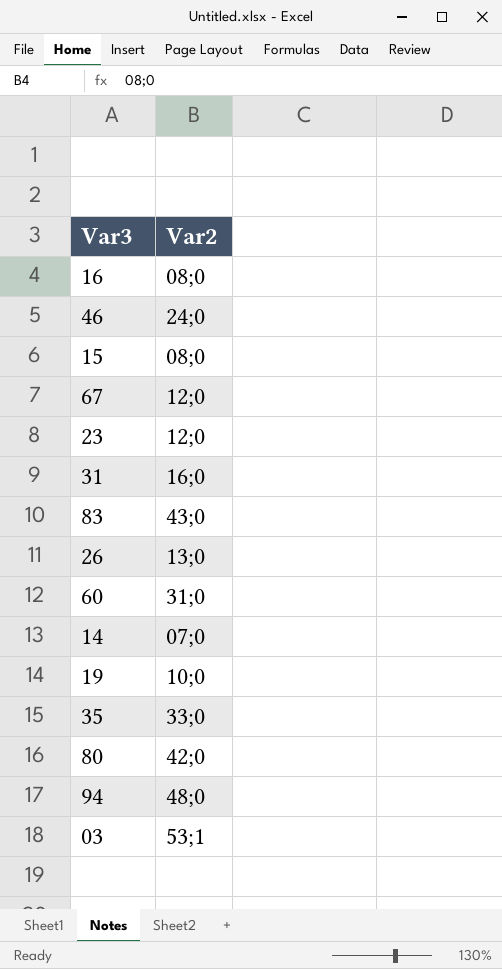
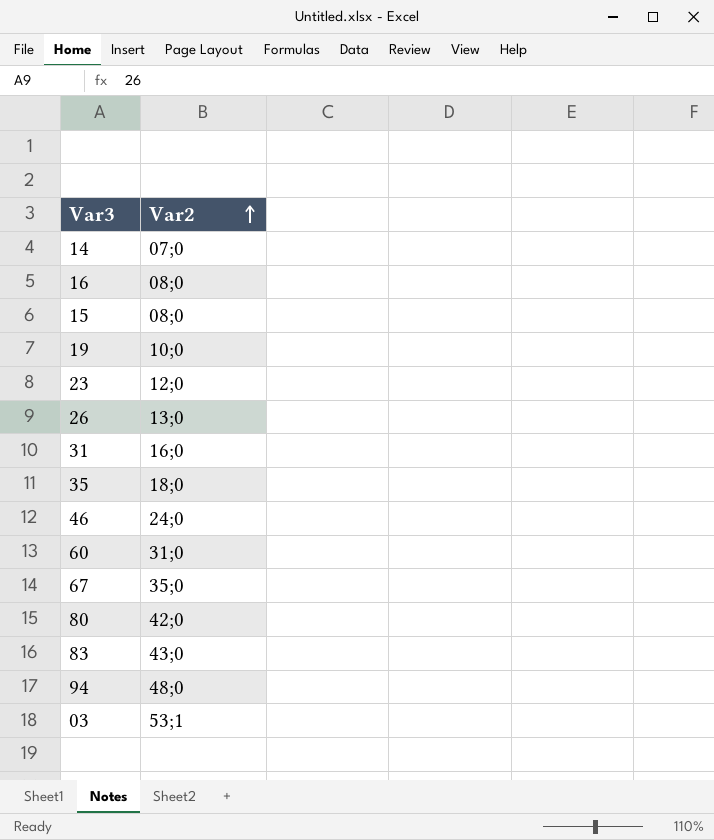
row order: none -> Var2 ascending
35 | Var2: 33;0 -> 18;0
67 | Var2: 12;0 -> 35;0

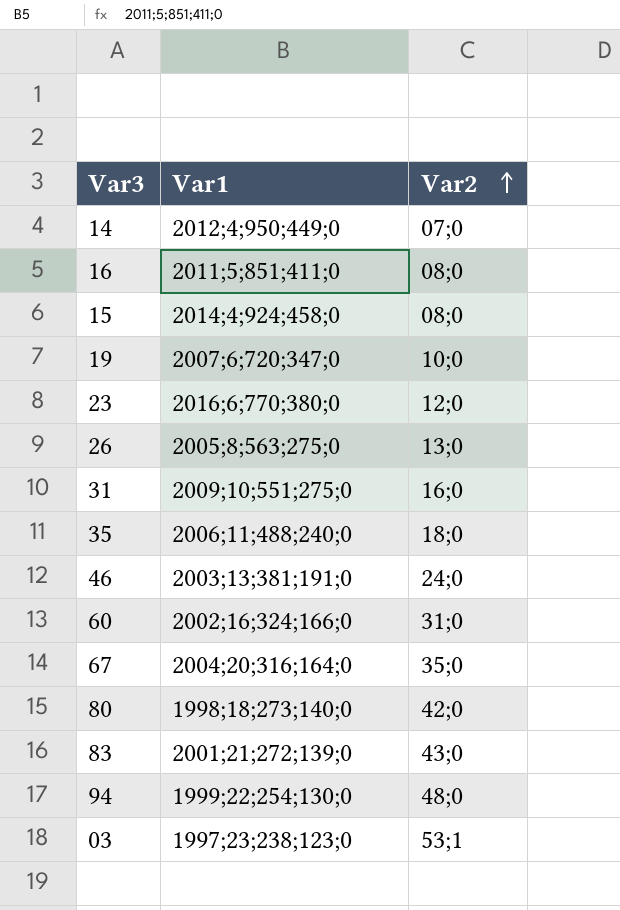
column Var1 | position: none -> 2

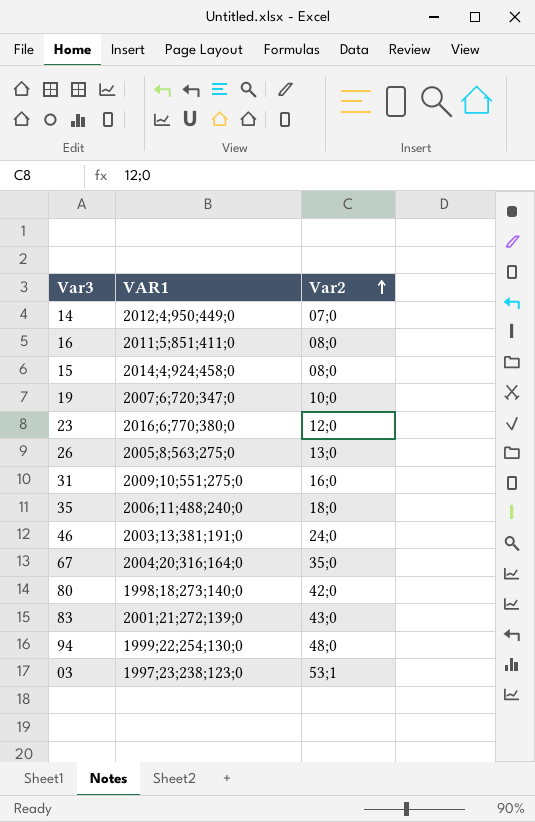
column name: Var1 -> VAR1
row 60: 2002;16;324;166;0 | 31;0 -> none

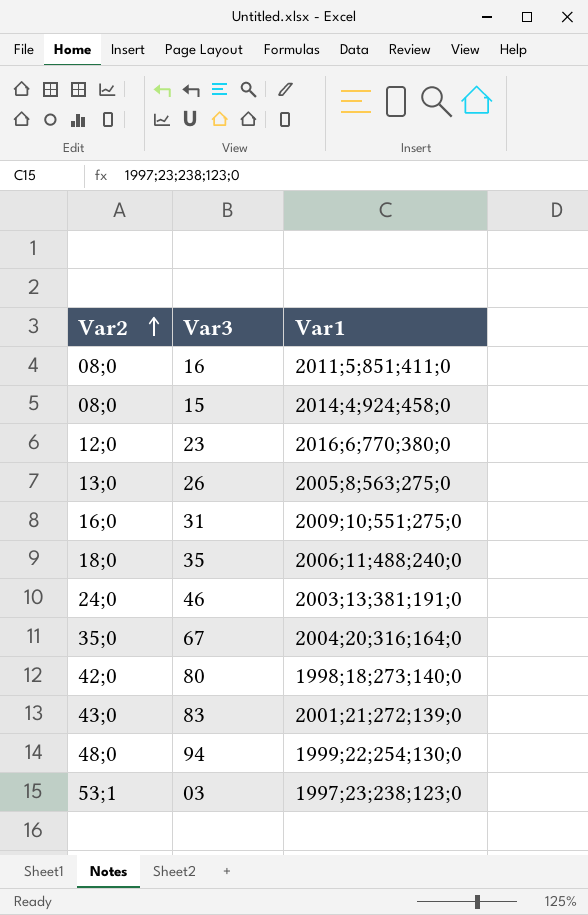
column Var2 | position: 3 -> 1
column name: VAR1 -> Var1
row 14: 2012;4;950;449;0 | 07;0 -> none
row 19: 2007;6;720;347;0 | 10;0 -> none

